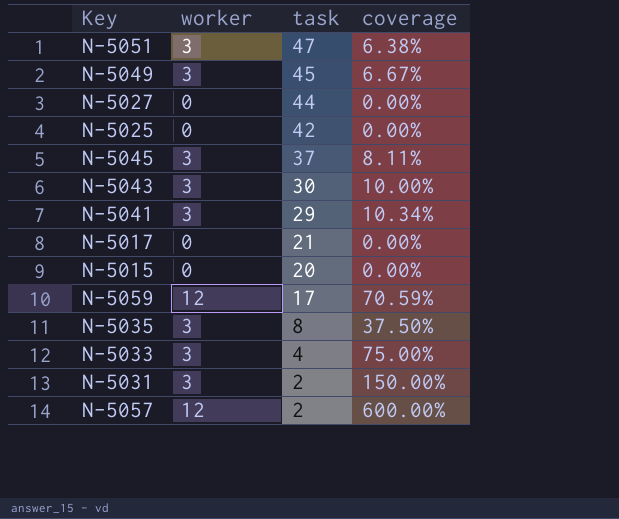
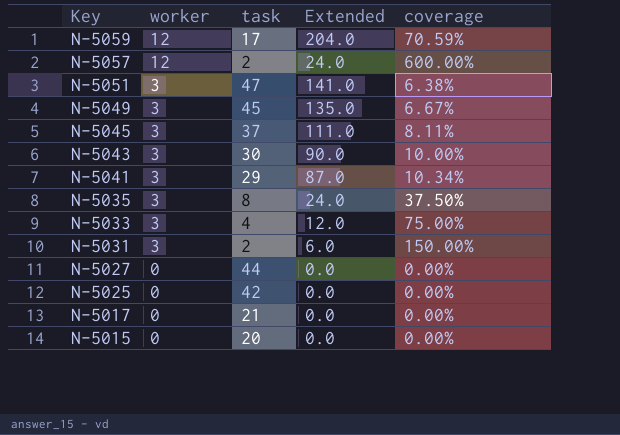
row order: task descending -> Key descending
column Extended | formula: none -> [worker] * [task]

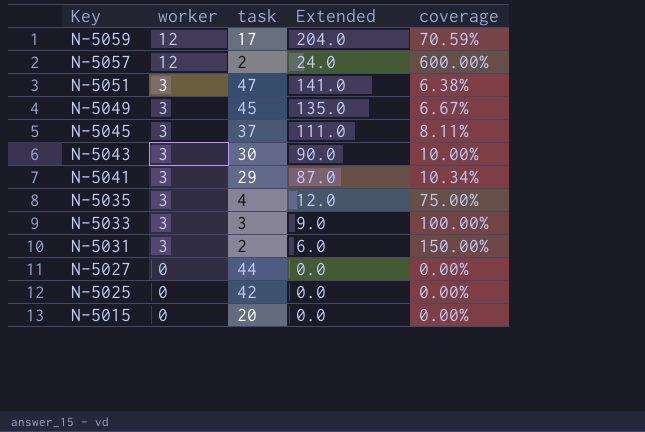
row N-5017: 0 | 21 | 0.0 | 0.00% -> none
N-5035 | task: 8 -> 4
N-5035 | Extended: 24.0 -> 12.0
N-5035 | coverage: 37.50% -> 75.00%
N-5033 | task: 4 -> 3
N-5033 | Extended: 12.0 -> 9.0
N-5033 | coverage: 75.00% -> 100.00%

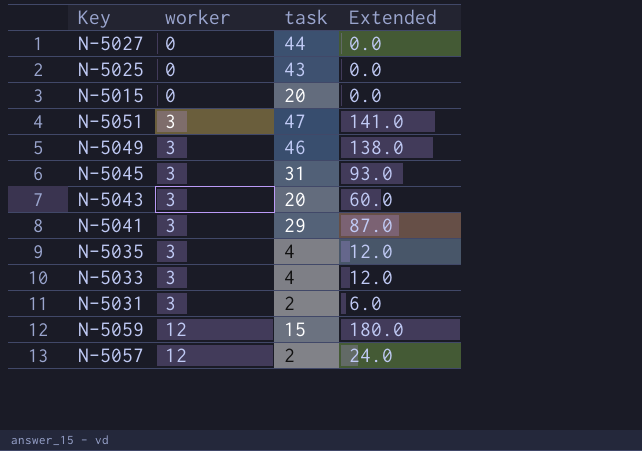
row order: Key descending -> worker ascending
column coverage | formula: [worker] / [task] -> none
N-5025 | task: 42 -> 43
N-5049 | task: 45 -> 46
N-5049 | Extended: 135.0 -> 138.0
N-5045 | task: 37 -> 31
N-5045 | Extended: 111.0 -> 93.0
N-5043 | task: 30 -> 20
N-5043 | Extended: 90.0 -> 60.0
N-5033 | task: 3 -> 4
N-5033 | Extended: 9.0 -> 12.0
N-5059 | task: 17 -> 15
N-5059 | Extended: 204.0 -> 180.0

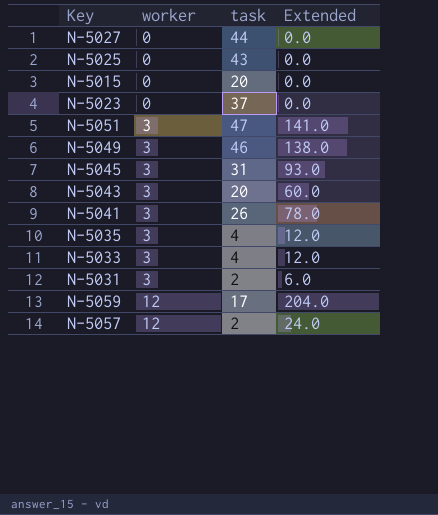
row N-5023: none -> 0 | 37 | 0.0
N-5041 | task: 29 -> 26
N-5041 | Extended: 87.0 -> 78.0
N-5059 | task: 15 -> 17
N-5059 | Extended: 180.0 -> 204.0

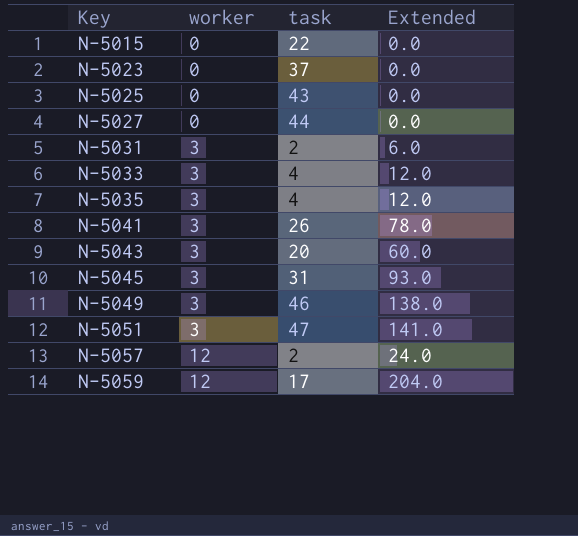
row order: worker ascending -> Key ascending
N-5015 | task: 20 -> 22

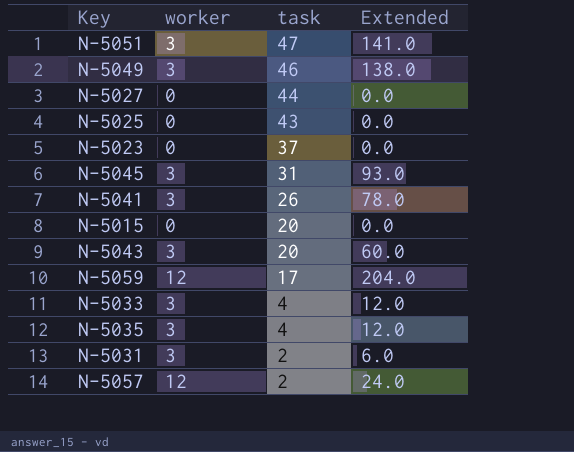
row order: Key ascending -> task descending
N-5015 | task: 22 -> 20

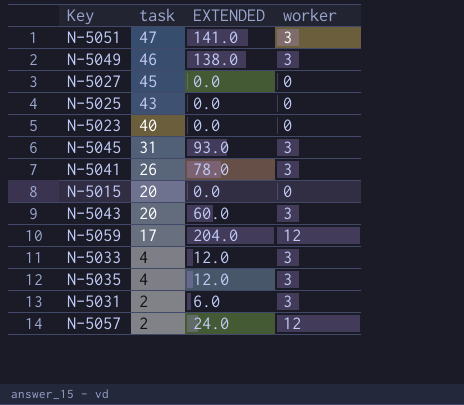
column name: Extended -> EXTENDED
column worker | position: 2 -> 4
N-5027 | task: 44 -> 45
N-5023 | task: 37 -> 40

